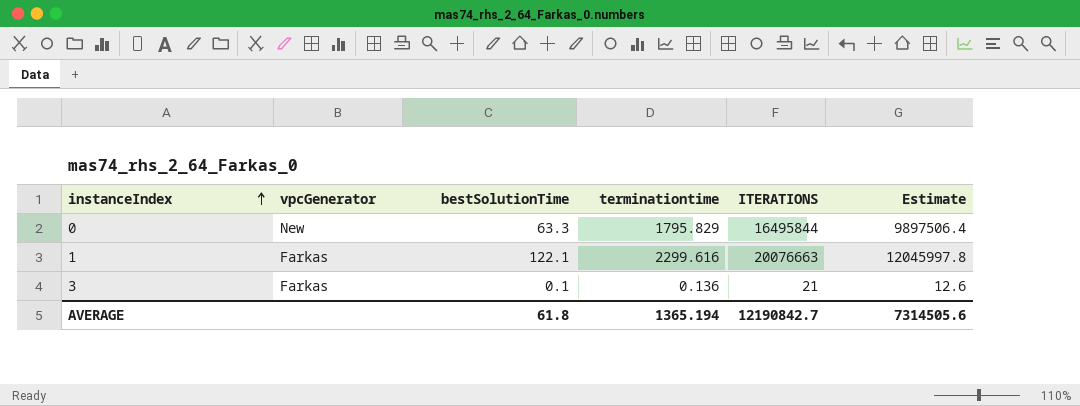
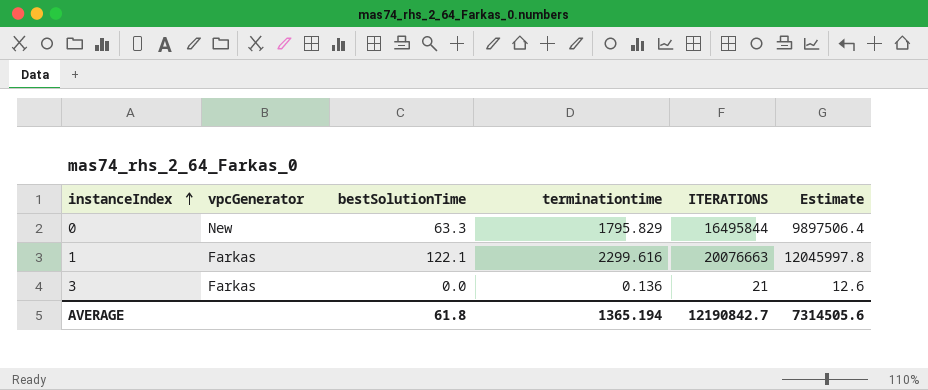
3 | bestSolutionTime: 0.1 -> 0.0

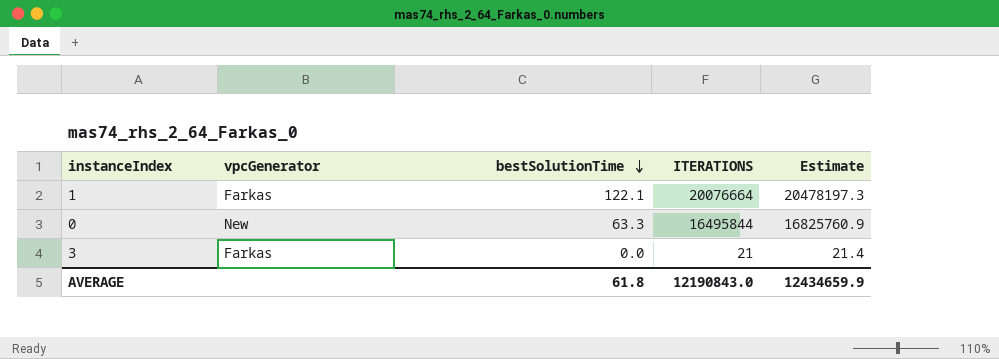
row order: instanceIndex ascending -> bestSolutionTime descending
column terminationtime | position: 4 -> none
column Estimate | formula: [ITERATIONS] * 0.6 -> [ITERATIONS] * 1.02
1 | ITERATIONS: 20076663 -> 20076664
AVERAGE | ITERATIONS: 12190842.7 -> 12190843.0
AVERAGE | Estimate: 7314505.6 -> 12434659.9

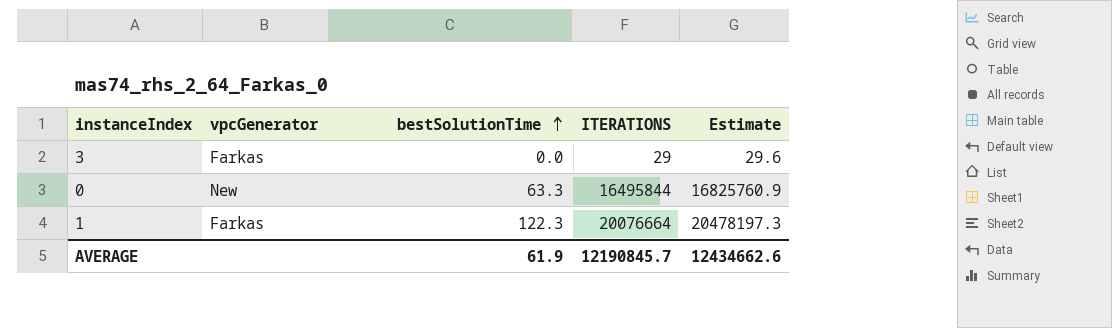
row order: bestSolutionTime descending -> bestSolutionTime ascending
3 | ITERATIONS: 21 -> 29
3 | Estimate: 21.4 -> 29.6
1 | bestSolutionTime: 122.1 -> 122.3
AVERAGE | bestSolutionTime: 61.8 -> 61.9
AVERAGE | ITERATIONS: 12190843.0 -> 12190845.7
AVERAGE | Estimate: 12434659.9 -> 12434662.6

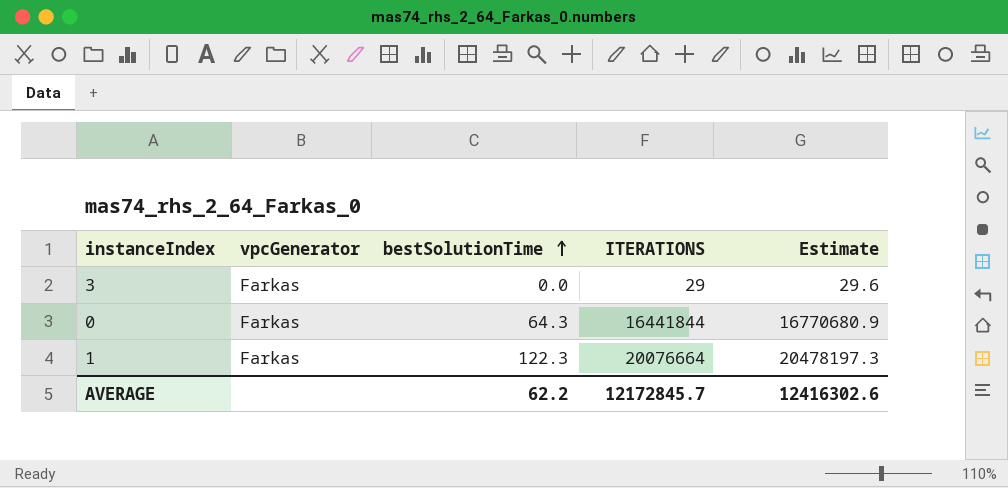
0 | vpcGenerator: New -> Farkas
0 | bestSolutionTime: 63.3 -> 64.3
0 | ITERATIONS: 16495844 -> 16441844
0 | Estimate: 16825760.9 -> 16770680.9
AVERAGE | bestSolutionTime: 61.9 -> 62.2
AVERAGE | ITERATIONS: 12190845.7 -> 12172845.7
AVERAGE | Estimate: 12434662.6 -> 12416302.6

